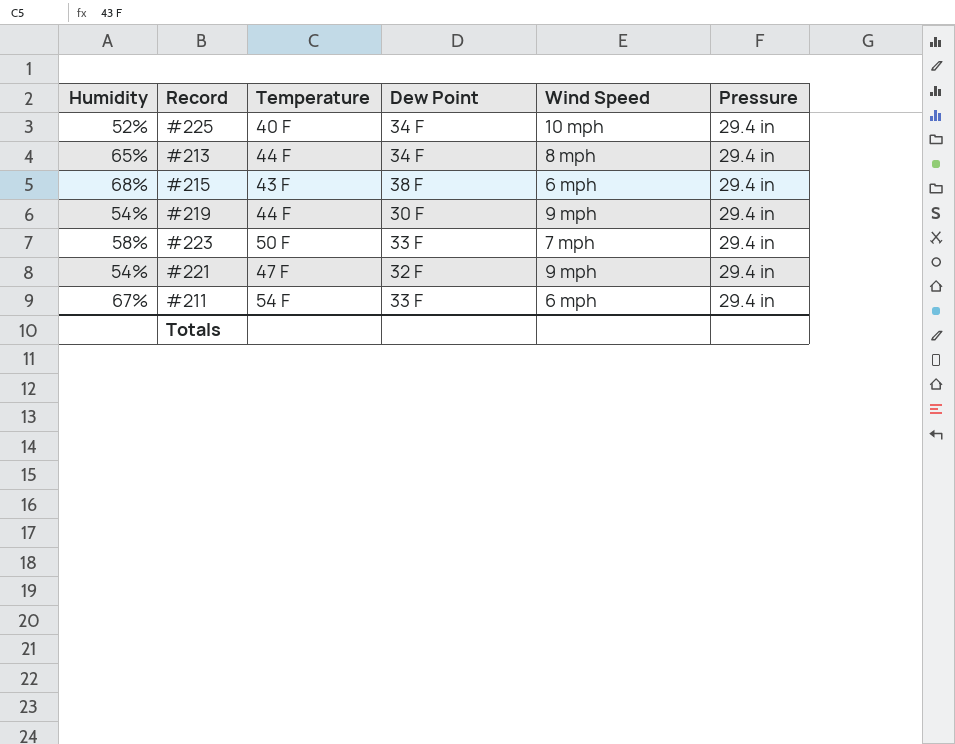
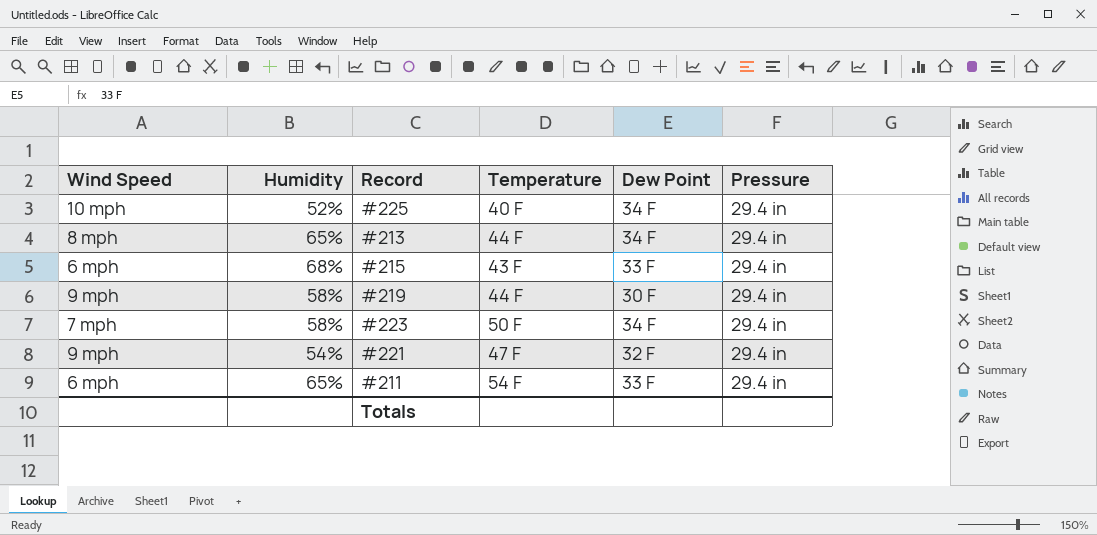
column Wind Speed | position: 5 -> 1
#215 | Dew Point: 38 F -> 33 F
#219 | Humidity: 54% -> 58%
#223 | Dew Point: 33 F -> 34 F
#211 | Humidity: 67% -> 65%

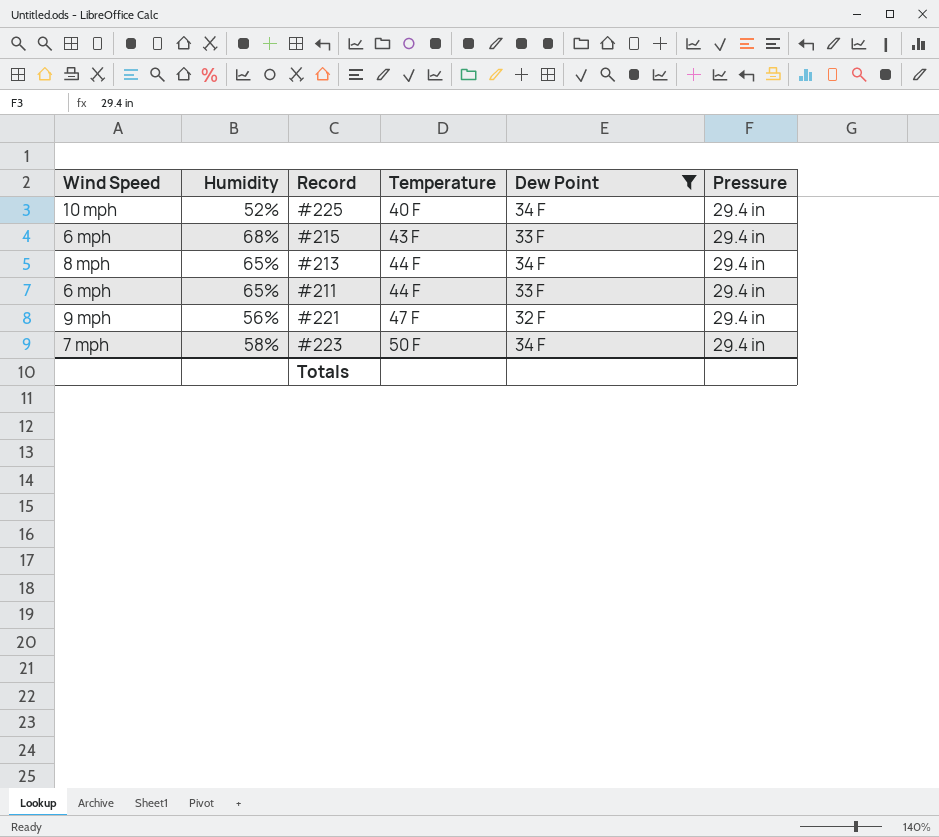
filter: none -> Dew Point != 30 F
row order: none -> Temperature ascending
#211 | Temperature: 54 F -> 44 F
#221 | Humidity: 54% -> 56%

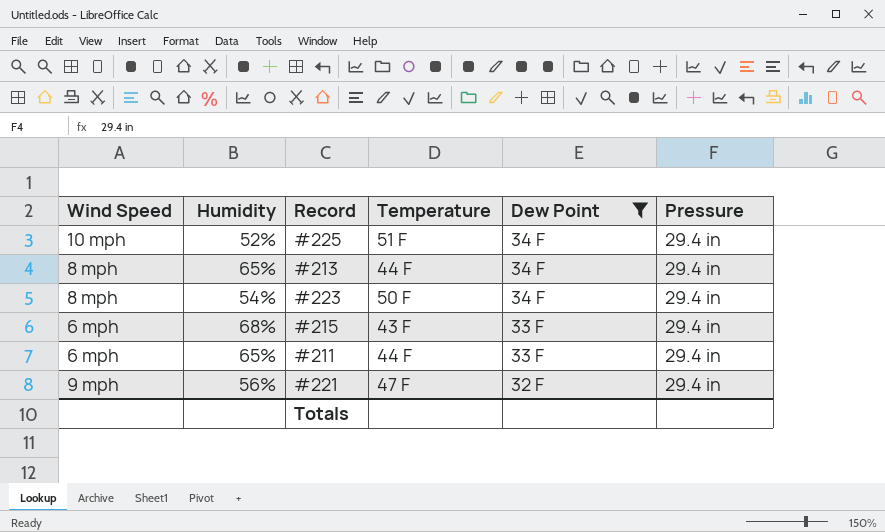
row order: Temperature ascending -> Dew Point descending
#225 | Temperature: 40 F -> 51 F
#223 | Wind Speed: 7 mph -> 8 mph
#223 | Humidity: 58% -> 54%

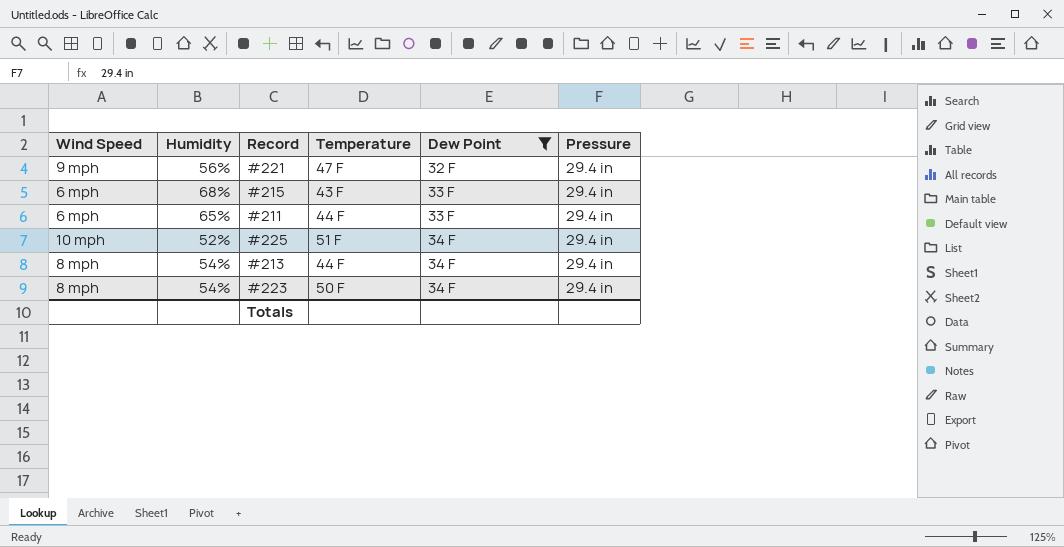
row order: Dew Point descending -> Dew Point ascending
#213 | Humidity: 65% -> 54%

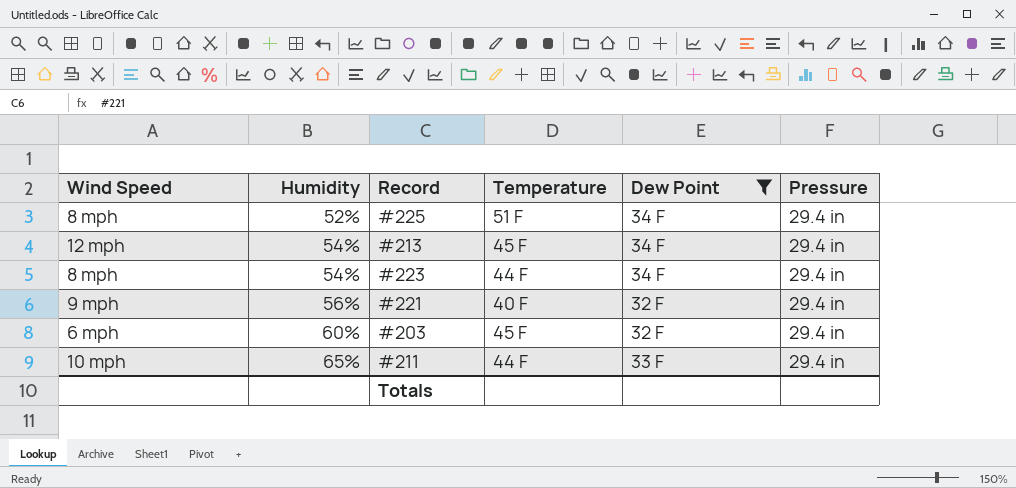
row order: Dew Point ascending -> Humidity ascending
row #215: 6 mph | 68% | 43 F | 33 F | 29.4 in -> none
#225 | Wind Speed: 10 mph -> 8 mph
#213 | Wind Speed: 8 mph -> 12 mph
#213 | Temperature: 44 F -> 45 F
#223 | Temperature: 50 F -> 44 F
#221 | Temperature: 47 F -> 40 F
row #203: none -> 6 mph | 60% | 45 F | 32 F | 29.4 in
#211 | Wind Speed: 6 mph -> 10 mph

